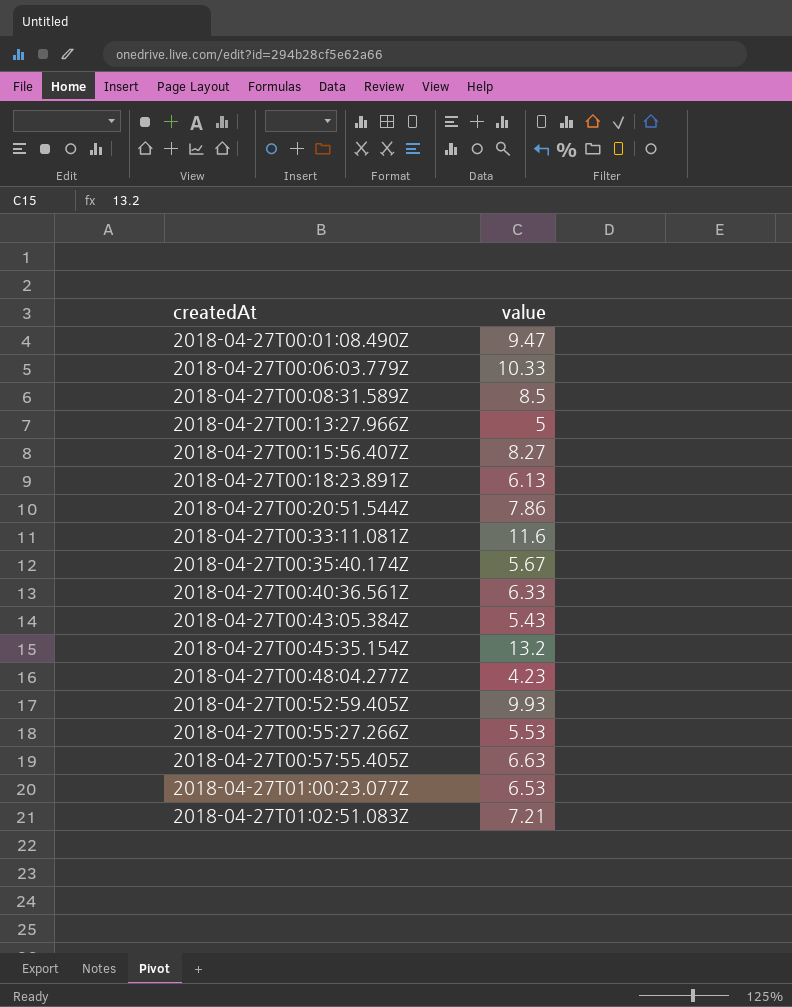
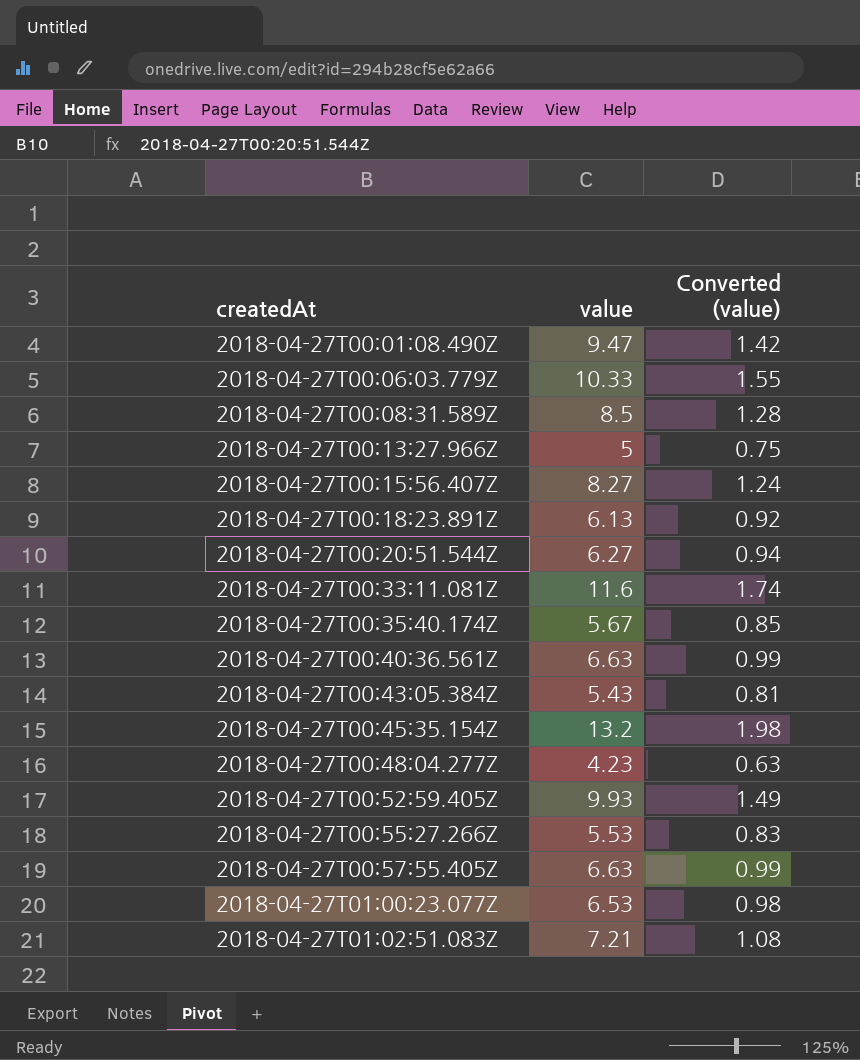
column Converted (value) | formula: none -> [value] * 0.15
2018-04-27T00:20:51.544Z | value: 7.86 -> 6.27
2018-04-27T00:40:36.561Z | value: 6.33 -> 6.63

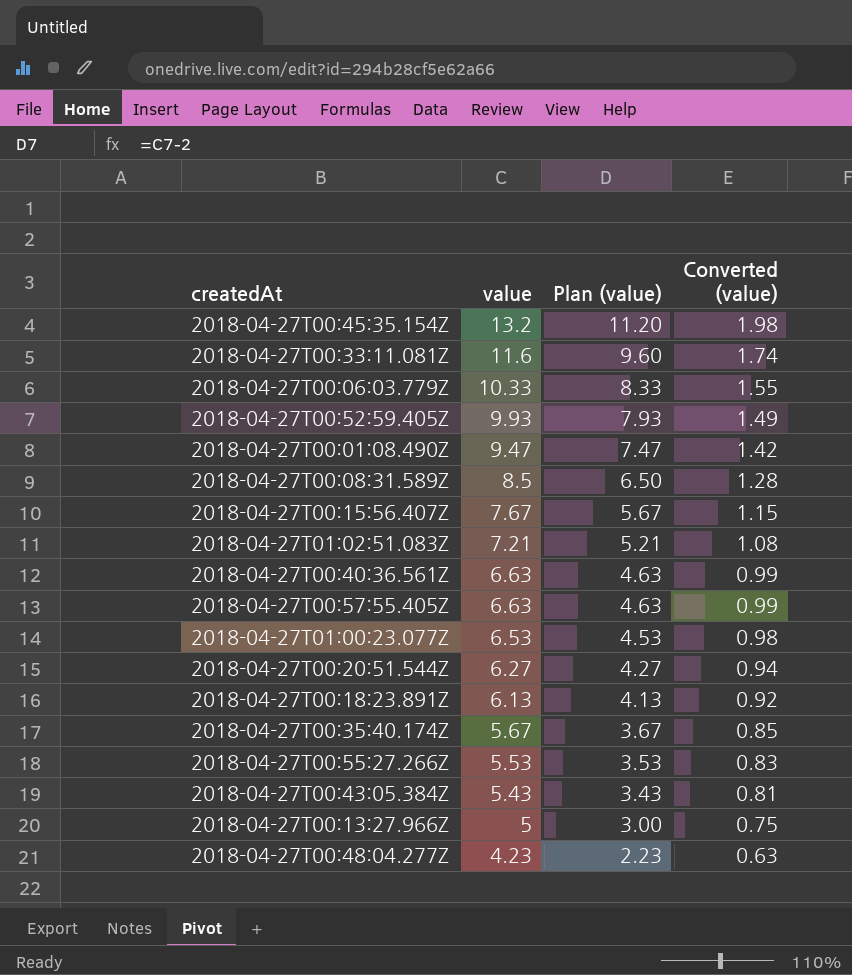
row order: createdAt ascending -> value descending
column Plan (value) | formula: none -> [value] - 2
2018-04-27T00:15:56.407Z | value: 8.27 -> 7.67
2018-04-27T00:15:56.407Z | Converted (value): 1.24 -> 1.15

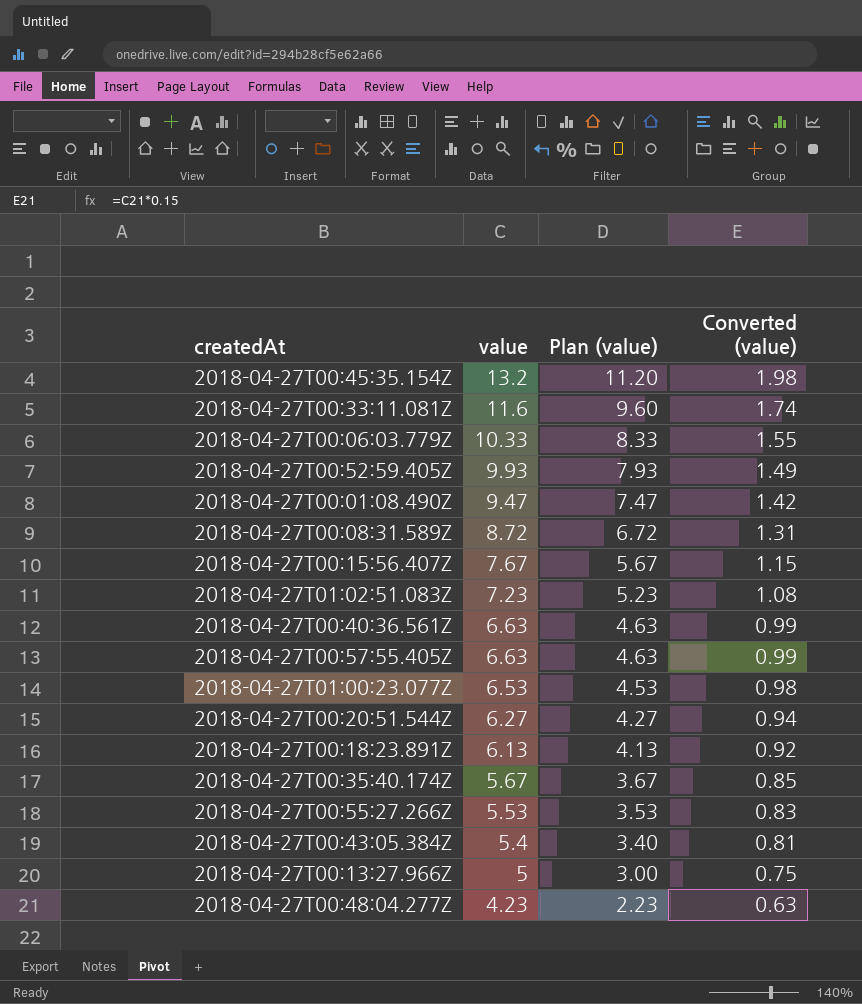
2018-04-27T00:08:31.589Z | value: 8.5 -> 8.72
2018-04-27T00:08:31.589Z | Plan (value): 6.50 -> 6.72
2018-04-27T00:08:31.589Z | Converted (value): 1.28 -> 1.31
2018-04-27T01:02:51.083Z | value: 7.21 -> 7.23
2018-04-27T01:02:51.083Z | Plan (value): 5.21 -> 5.23
2018-04-27T00:43:05.384Z | value: 5.43 -> 5.4
2018-04-27T00:43:05.384Z | Plan (value): 3.43 -> 3.40

